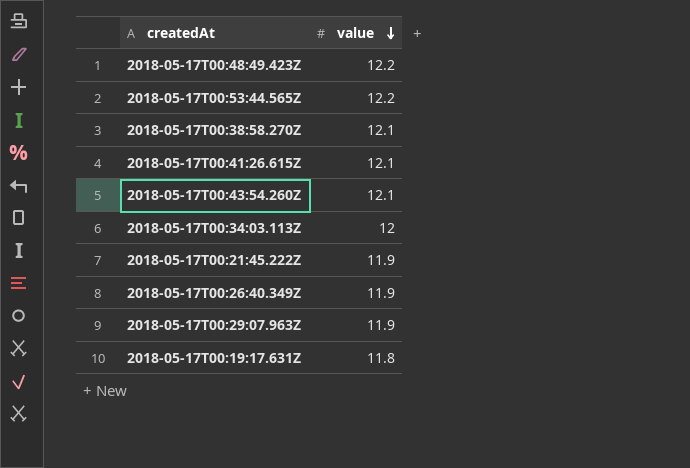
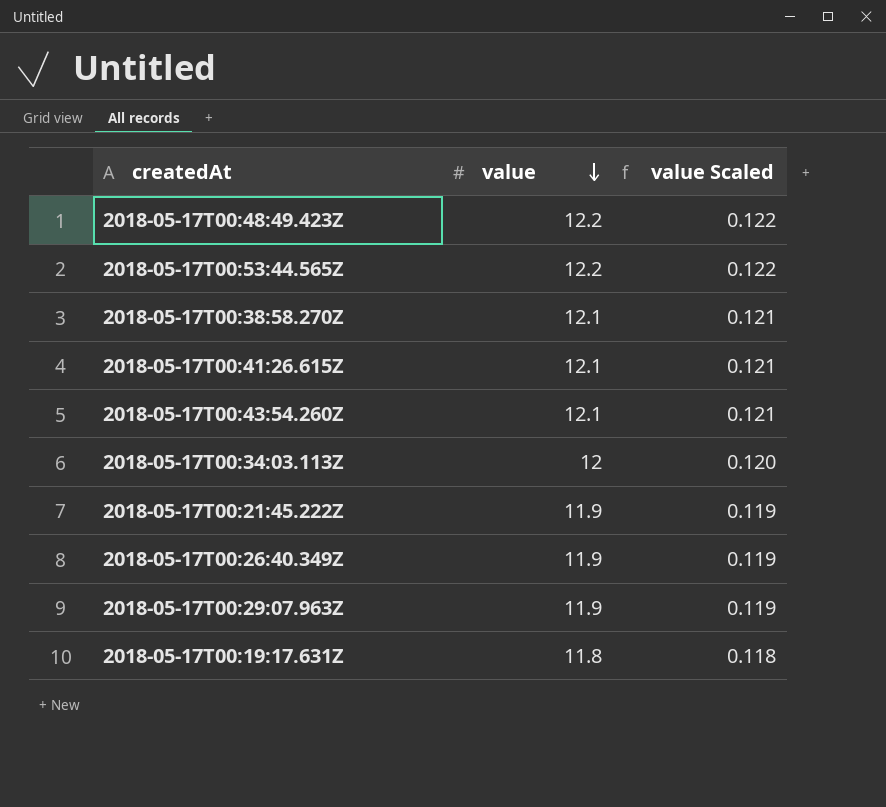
column value Scaled | formula: none -> [value] * 0.01

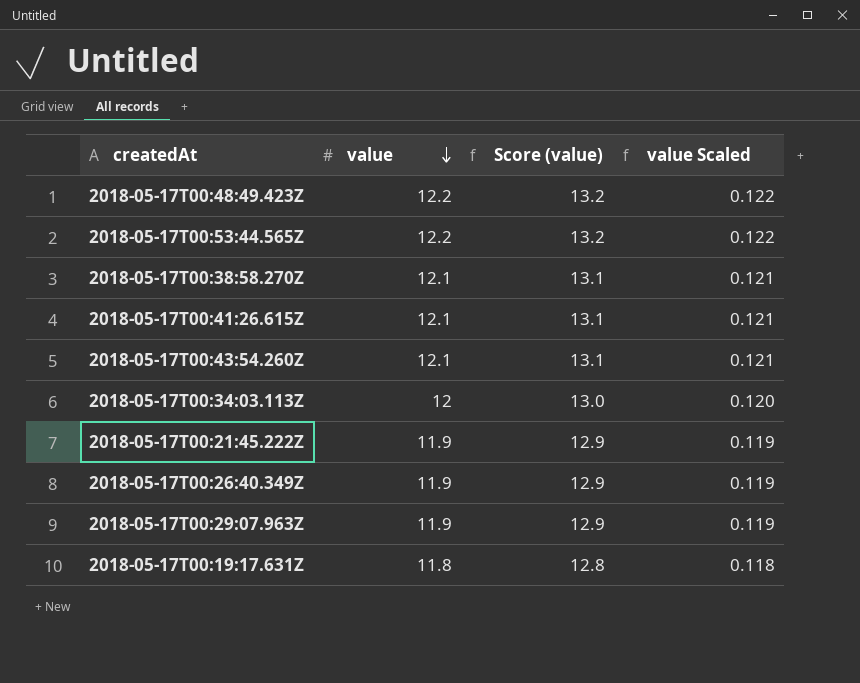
column Score (value) | formula: none -> [value] + 1

